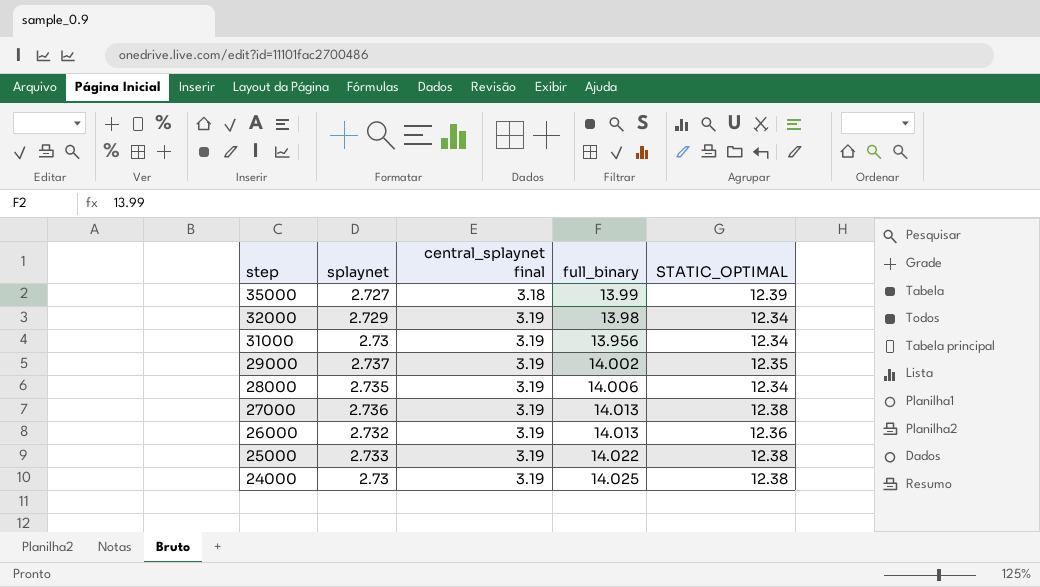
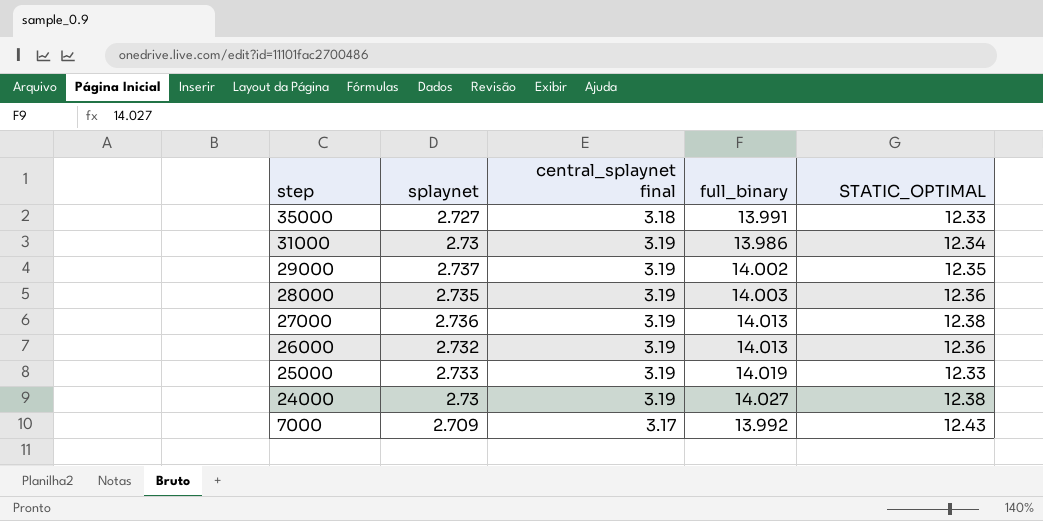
row 32000: 2.729 | 3.19 | 13.98 | 12.34 -> none
35000 | full_binary: 13.99 -> 13.991
35000 | STATIC_OPTIMAL: 12.39 -> 12.33
31000 | full_binary: 13.956 -> 13.986
28000 | full_binary: 14.006 -> 14.003
28000 | STATIC_OPTIMAL: 12.34 -> 12.36
25000 | full_binary: 14.022 -> 14.019
25000 | STATIC_OPTIMAL: 12.38 -> 12.33
24000 | full_binary: 14.025 -> 14.027
row 7000: none -> 2.709 | 3.17 | 13.992 | 12.43

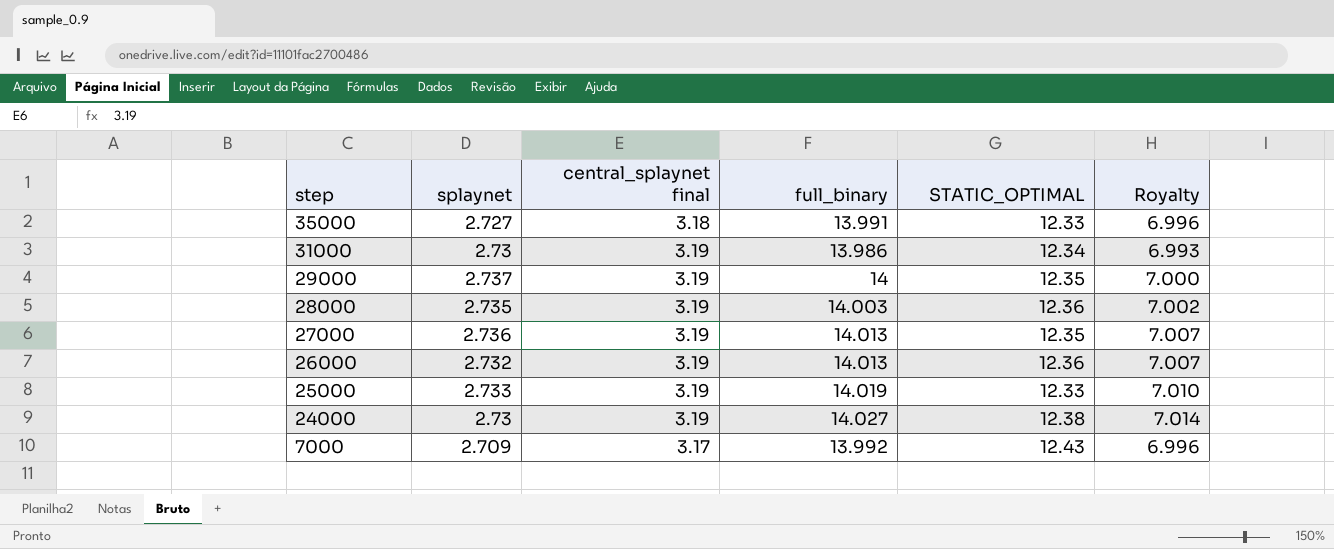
column Royalty | formula: none -> [full_binary] * 0.5
29000 | full_binary: 14.002 -> 14
27000 | STATIC_OPTIMAL: 12.38 -> 12.35

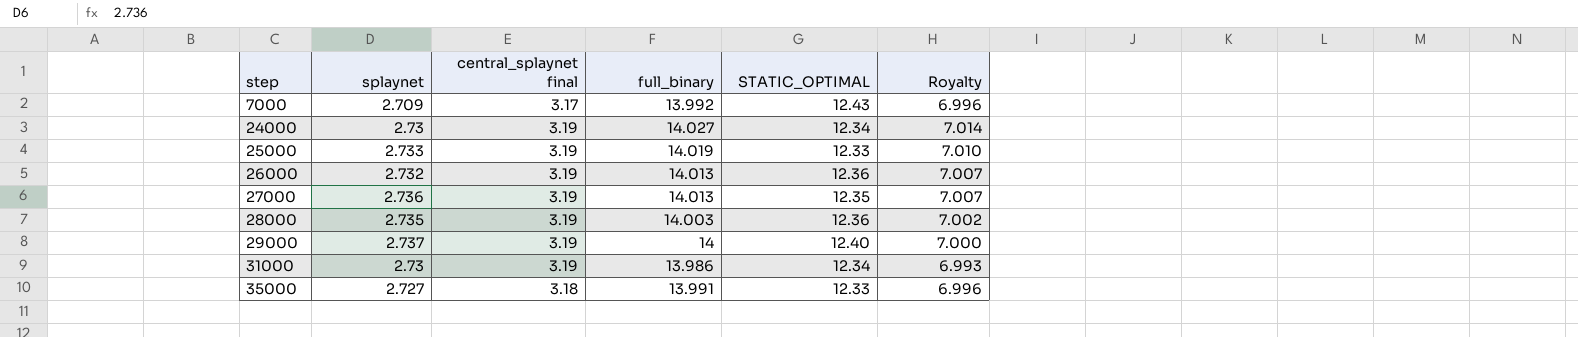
row order: step descending -> step ascending
24000 | STATIC_OPTIMAL: 12.38 -> 12.34
29000 | STATIC_OPTIMAL: 12.35 -> 12.40

